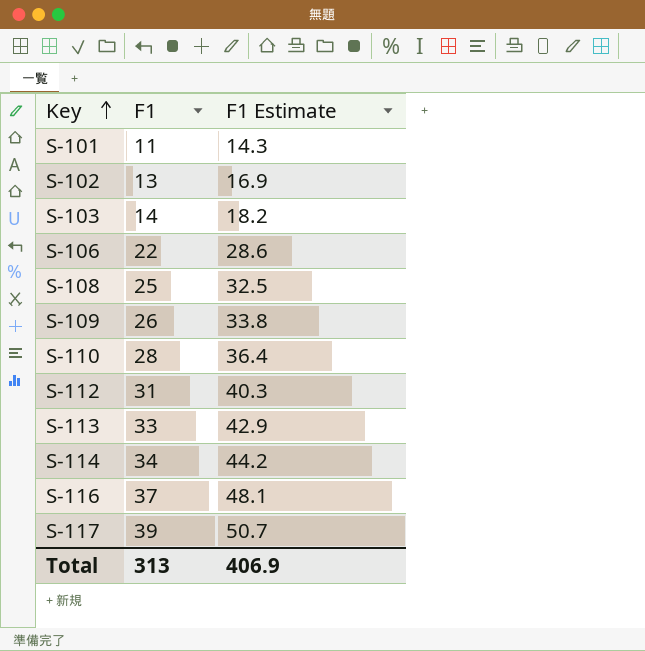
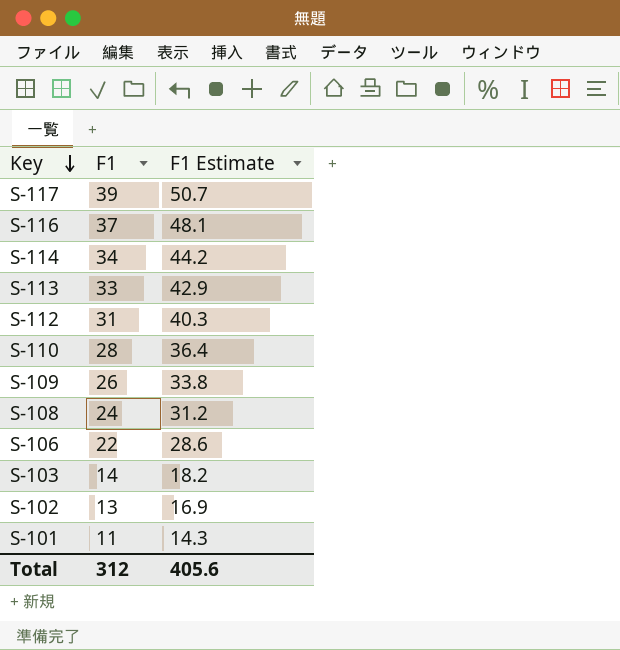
row order: Key ascending -> Key descending
S-108 | F1: 25 -> 24
S-108 | F1 Estimate: 32.5 -> 31.2
Total | F1: 313 -> 312
Total | F1 Estimate: 406.9 -> 405.6

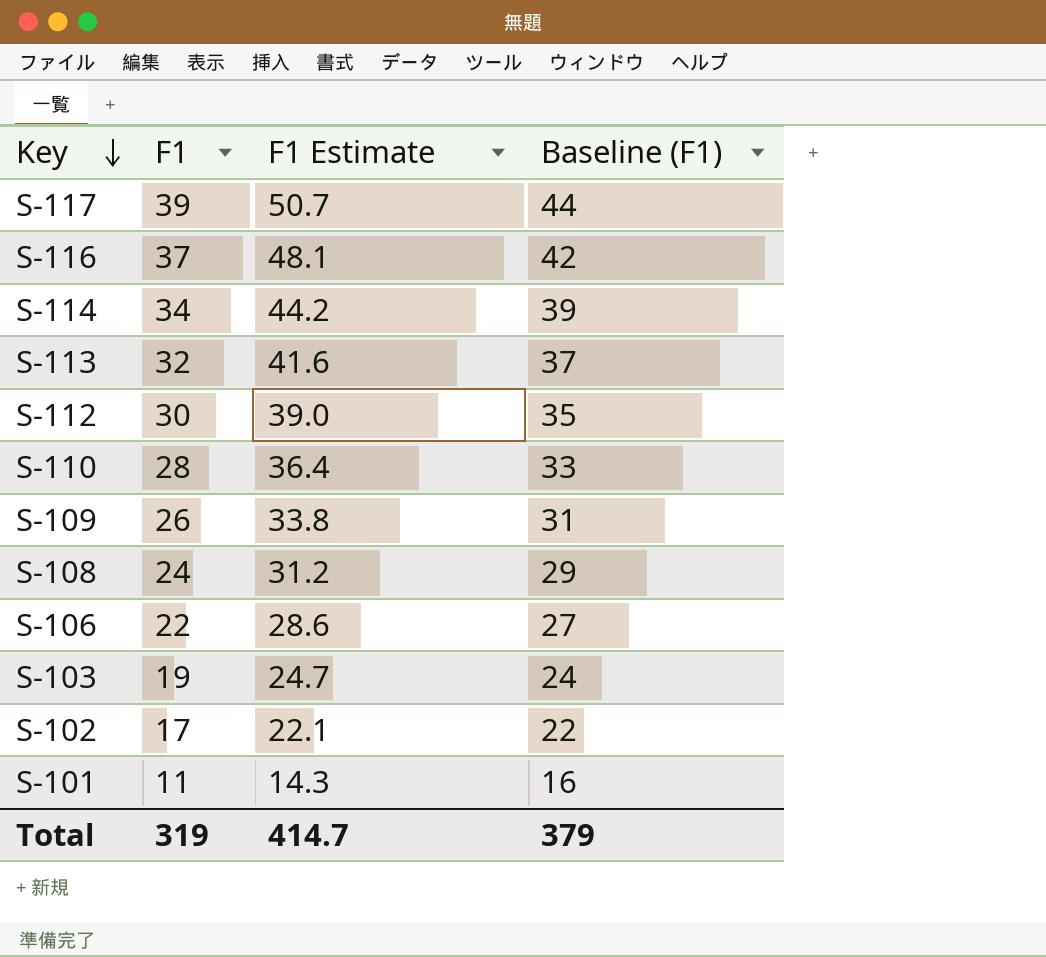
column Baseline (F1) | formula: none -> [F1] + 5
S-113 | F1: 33 -> 32
S-113 | F1 Estimate: 42.9 -> 41.6
S-112 | F1: 31 -> 30
S-112 | F1 Estimate: 40.3 -> 39.0
S-103 | F1: 14 -> 19
S-103 | F1 Estimate: 18.2 -> 24.7
S-102 | F1: 13 -> 17
S-102 | F1 Estimate: 16.9 -> 22.1
Total | F1: 312 -> 319
Total | F1 Estimate: 405.6 -> 414.7

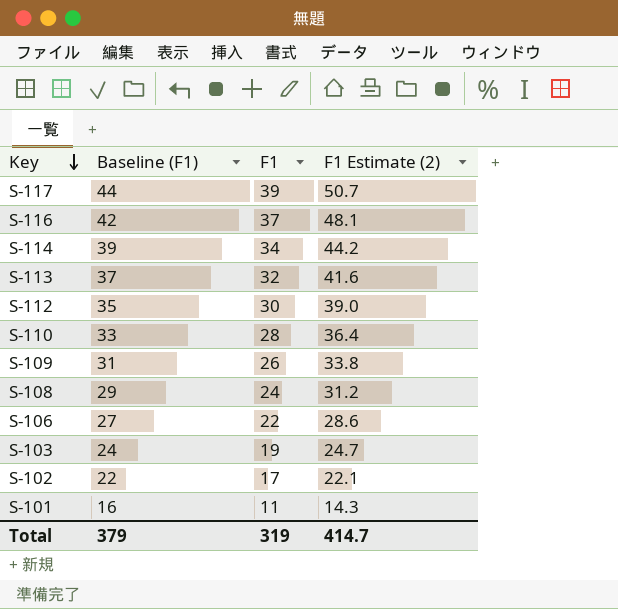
column Baseline (F1) | position: 4 -> 2
column name: F1 Estimate -> F1 Estimate (2)

